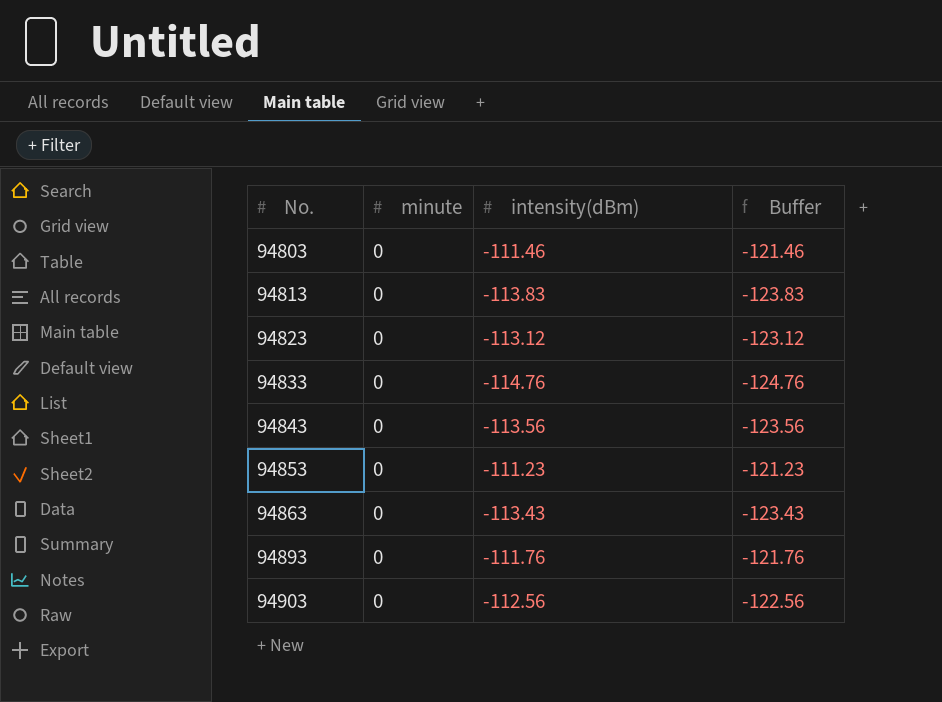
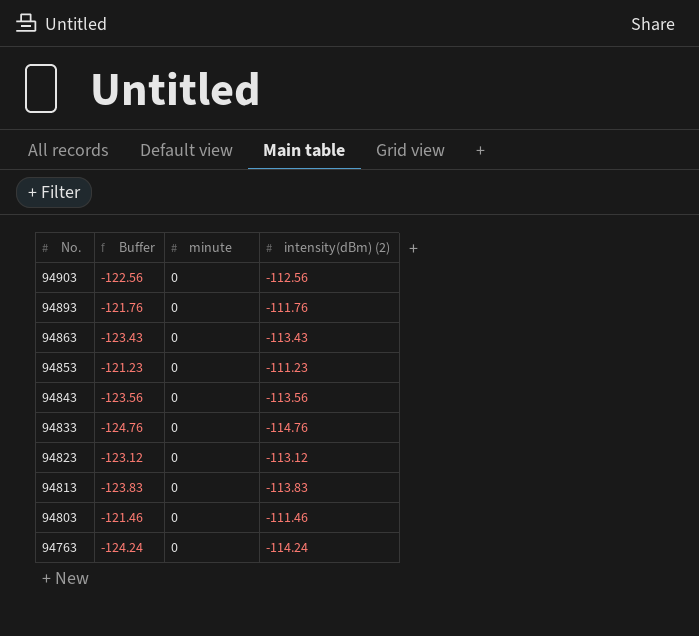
row order: No. ascending -> No. descending
column Buffer | position: 4 -> 2
column name: intensity(dBm) -> intensity(dBm) (2)
row 94763: none -> -124.24 | 0 | -114.24

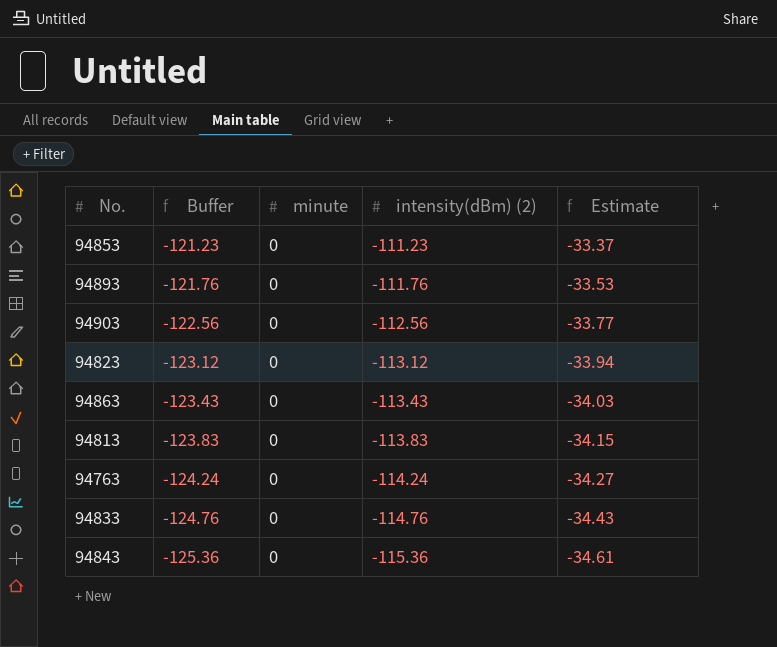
row order: No. descending -> Buffer descending
column Estimate | formula: none -> [intensity(dBm) (2)] * 0.3
row 94803: -121.46 | 0 | -111.46 -> none
94843 | Buffer: -123.56 -> -125.36
94843 | intensity(dBm) (2): -113.56 -> -115.36

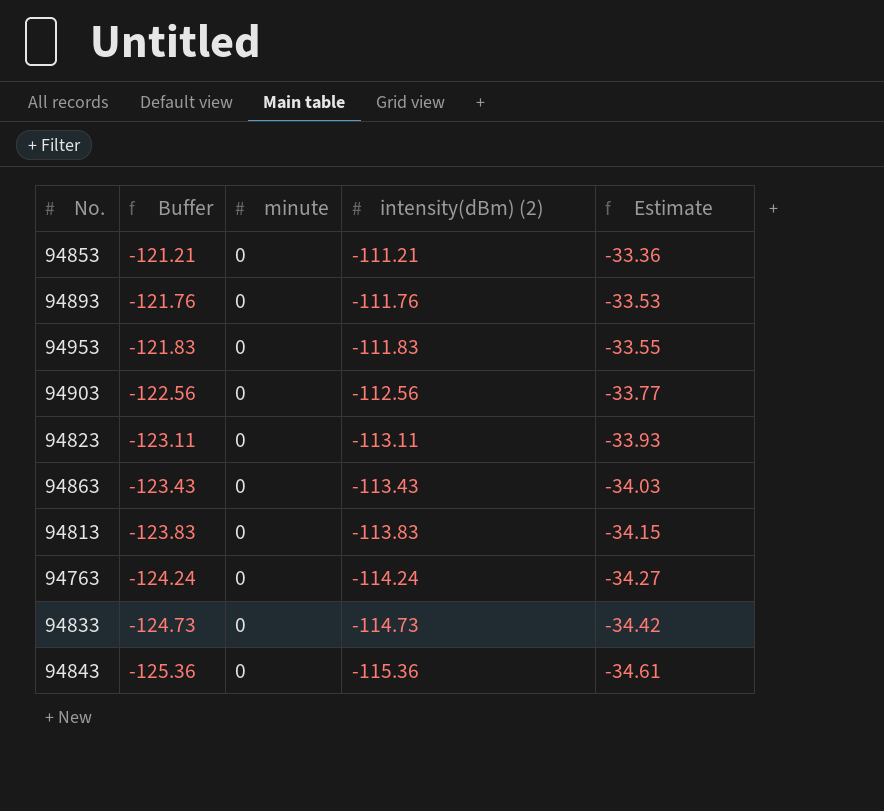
94853 | Buffer: -121.23 -> -121.21
94853 | intensity(dBm) (2): -111.23 -> -111.21
94853 | Estimate: -33.37 -> -33.36
row 94953: none -> -121.83 | 0 | -111.83 | -33.55
94823 | Buffer: -123.12 -> -123.11
94823 | intensity(dBm) (2): -113.12 -> -113.11
94823 | Estimate: -33.94 -> -33.93
94833 | Buffer: -124.76 -> -124.73
94833 | intensity(dBm) (2): -114.76 -> -114.73
94833 | Estimate: -34.43 -> -34.42

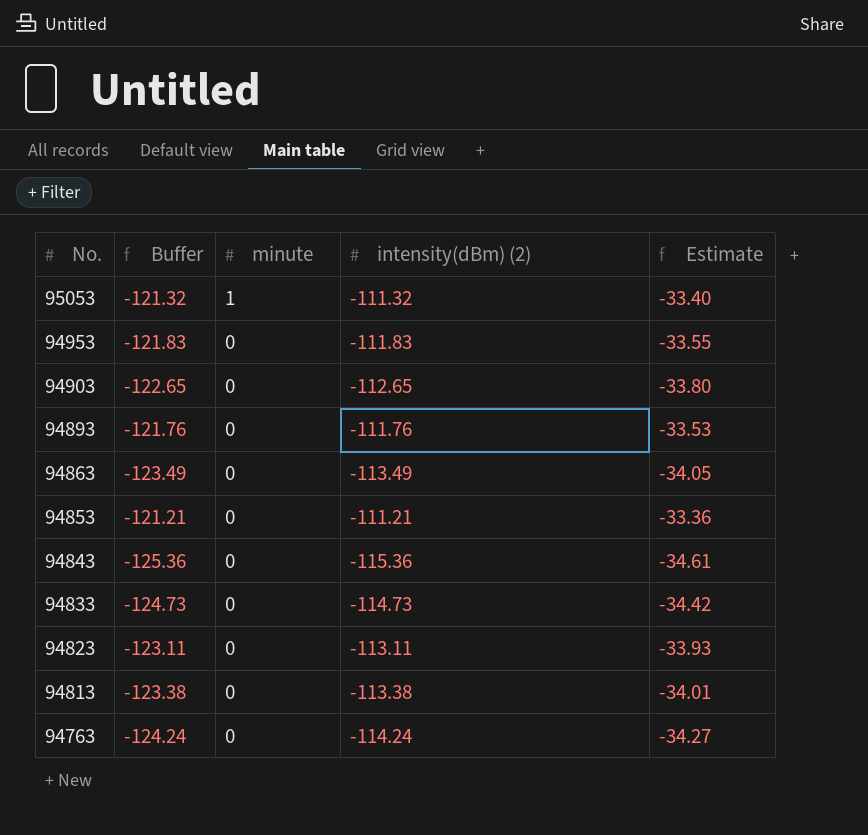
row order: Buffer descending -> No. descending
row 95053: none -> -121.32 | 1 | -111.32 | -33.40
94903 | Buffer: -122.56 -> -122.65
94903 | intensity(dBm) (2): -112.56 -> -112.65
94903 | Estimate: -33.77 -> -33.80
94863 | Buffer: -123.43 -> -123.49
94863 | intensity(dBm) (2): -113.43 -> -113.49
94863 | Estimate: -34.03 -> -34.05
94813 | Buffer: -123.83 -> -123.38
94813 | intensity(dBm) (2): -113.83 -> -113.38
94813 | Estimate: -34.15 -> -34.01

